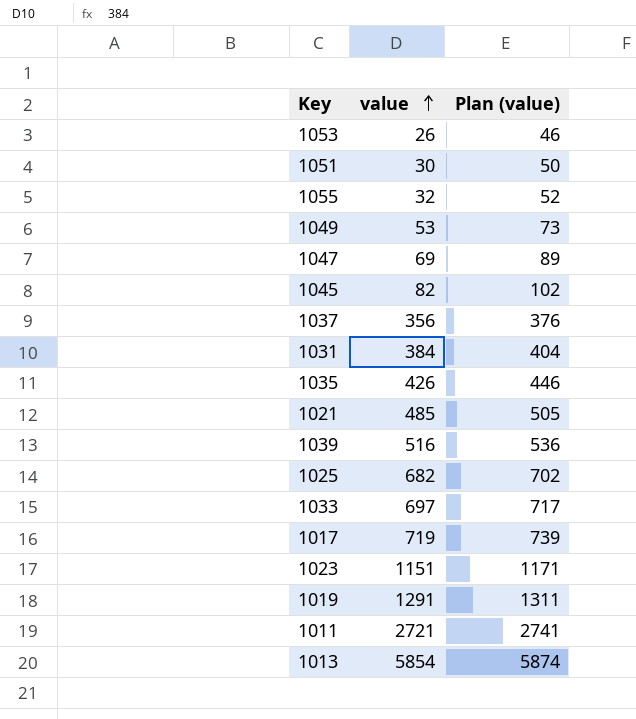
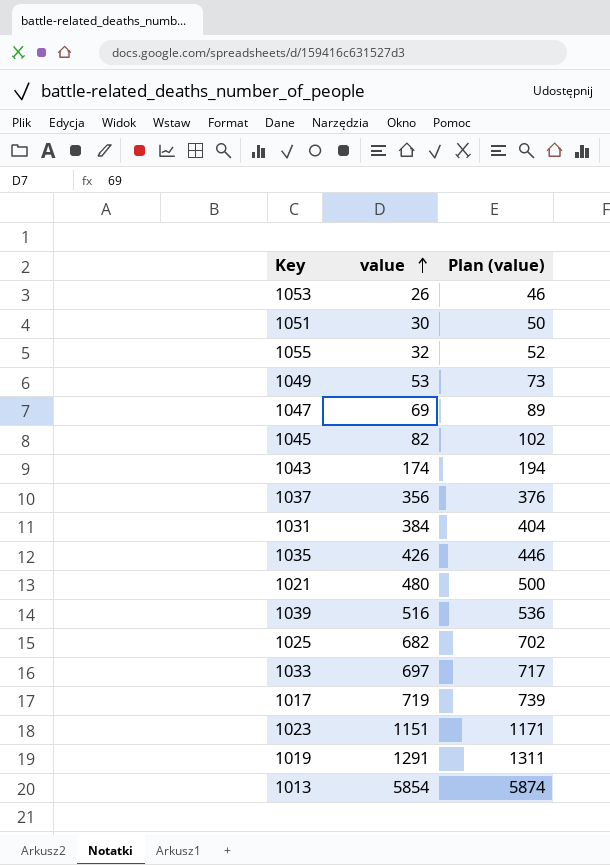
row 1011: 2721 | 2741 -> none
row 1043: none -> 174 | 194
1021 | value: 485 -> 480
1021 | Plan (value): 505 -> 500

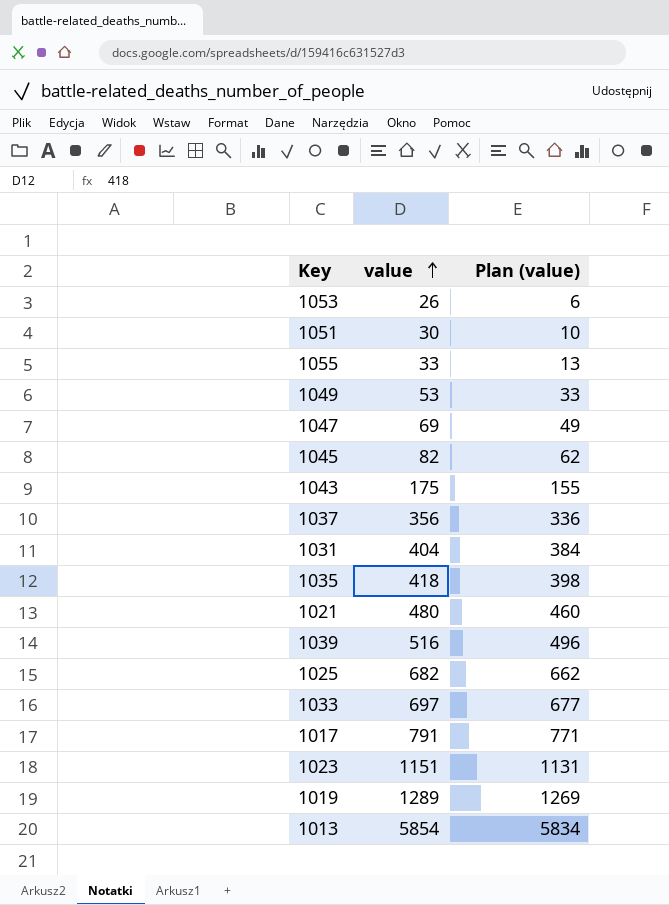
column Plan (value) | formula: [value] + 20 -> [value] - 20
1055 | value: 32 -> 33
1043 | value: 174 -> 175
1031 | value: 384 -> 404
1035 | value: 426 -> 418
1017 | value: 719 -> 791
1019 | value: 1291 -> 1289

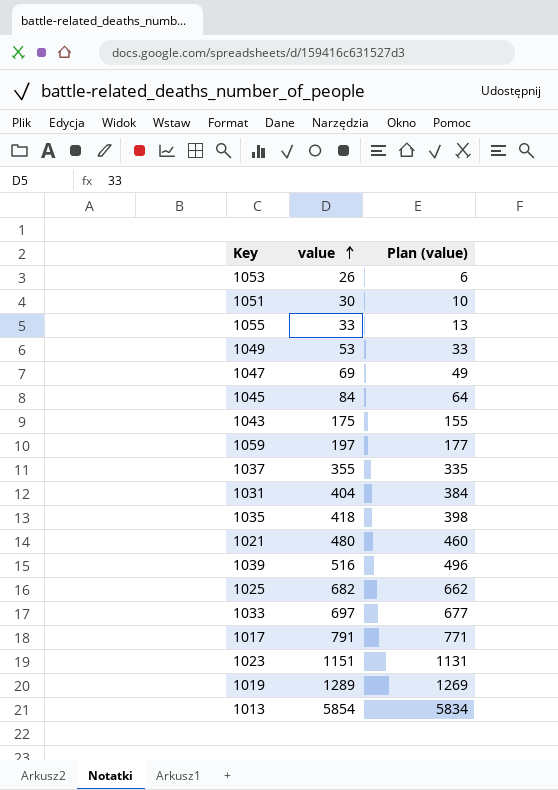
1045 | value: 82 -> 84
1045 | Plan (value): 62 -> 64
row 1059: none -> 197 | 177
1037 | value: 356 -> 355
1037 | Plan (value): 336 -> 335

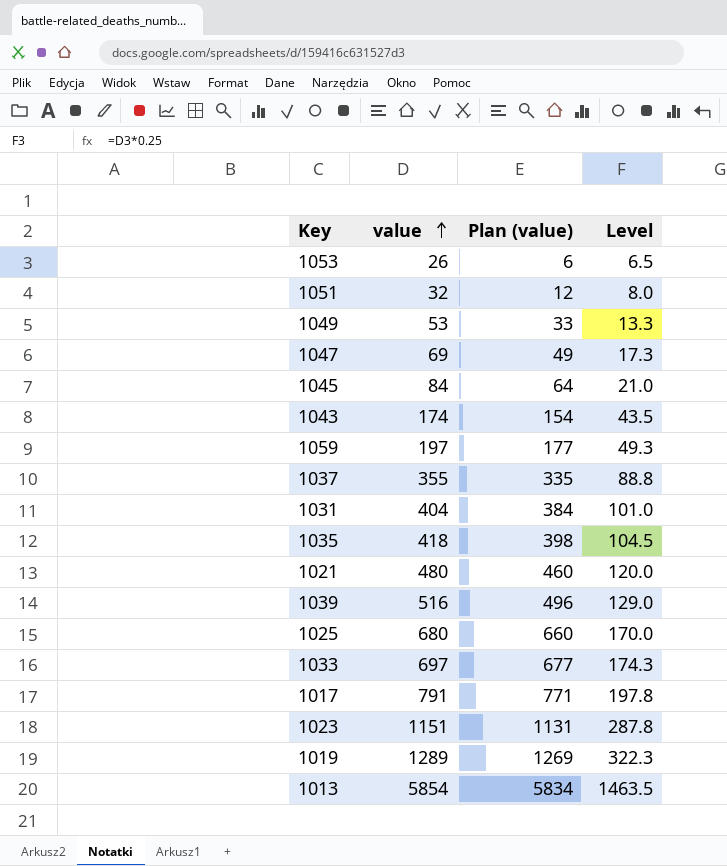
column Level | formula: none -> [value] * 0.25
row 1055: 33 | 13 -> none
1051 | value: 30 -> 32
1051 | Plan (value): 10 -> 12
1043 | value: 175 -> 174
1043 | Plan (value): 155 -> 154
1025 | value: 682 -> 680
1025 | Plan (value): 662 -> 660

